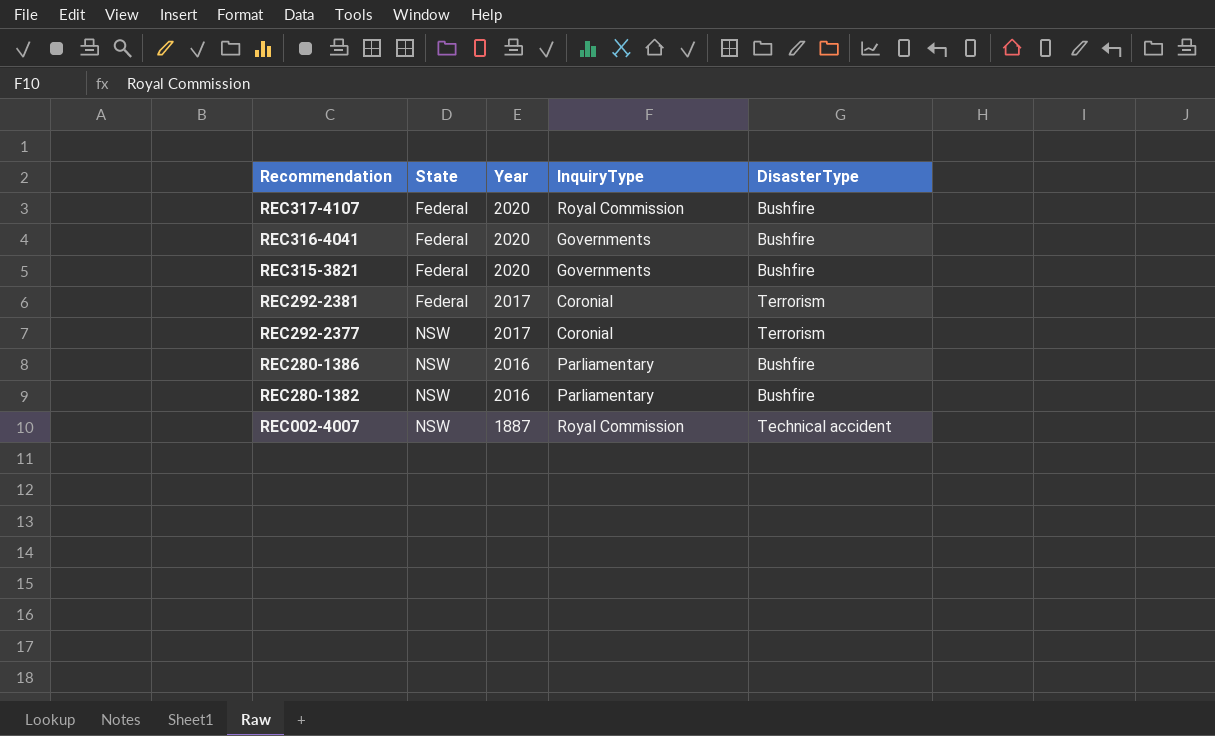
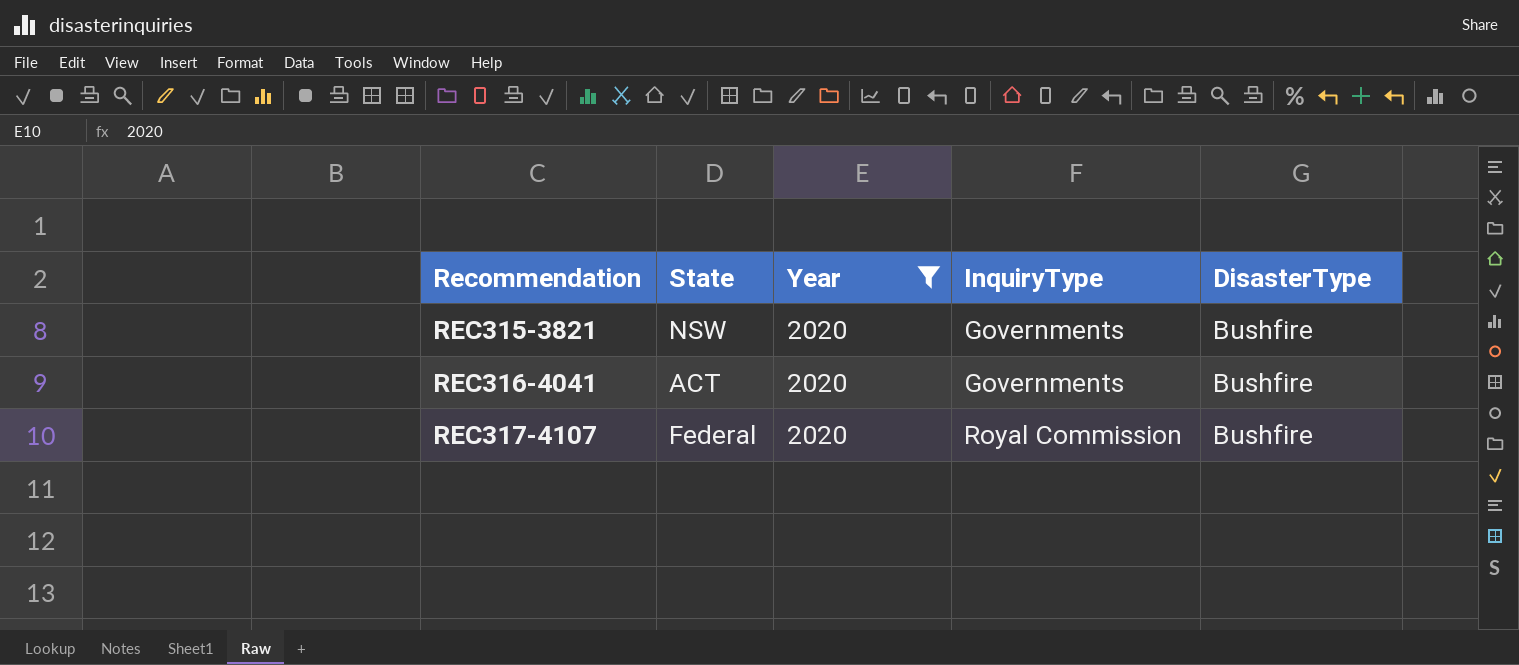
filter: none -> Year = 2020
row order: Recommendation descending -> Recommendation ascending
REC315-3821 | State: Federal -> NSW
REC316-4041 | State: Federal -> ACT

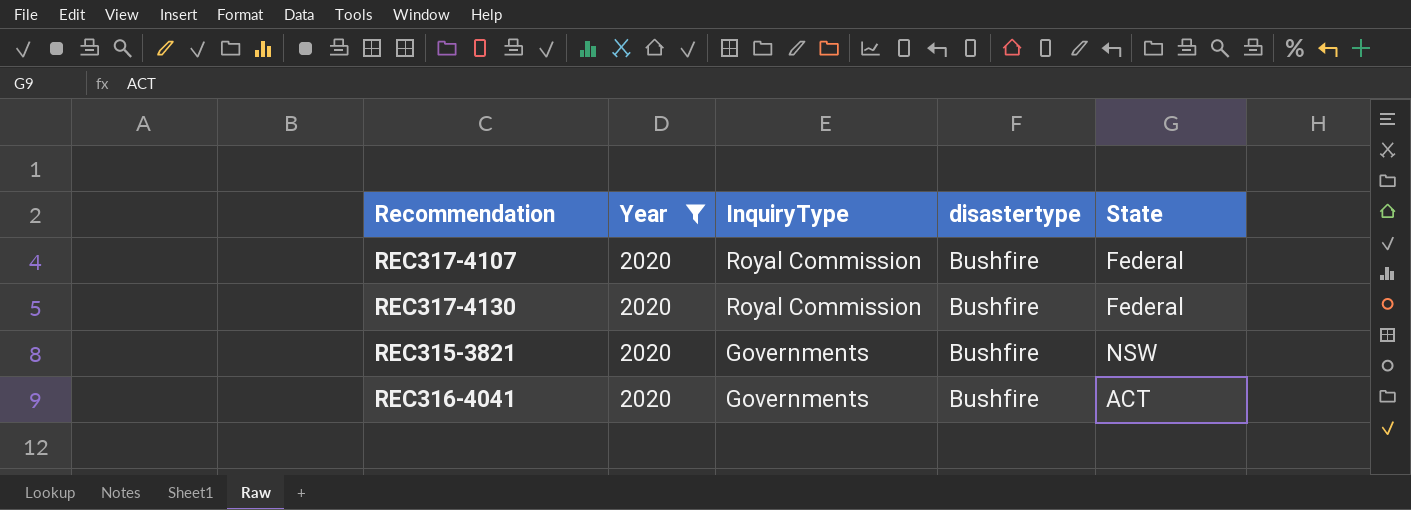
row order: Recommendation ascending -> InquiryType descending
column name: DisasterType -> disastertype
column State | position: 2 -> 5
row REC317-4130: none -> 2020 | Royal Commission | Bushfire | Federal

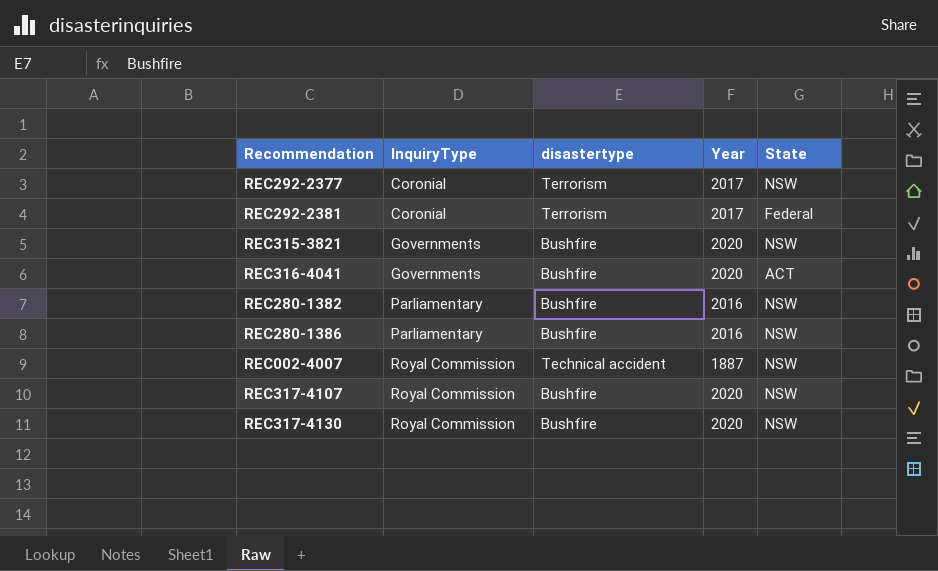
filter: Year = 2020 -> none
row order: InquiryType descending -> InquiryType ascending
column Year | position: 2 -> 4
REC317-4107 | State: Federal -> NSW
REC317-4130 | State: Federal -> NSW

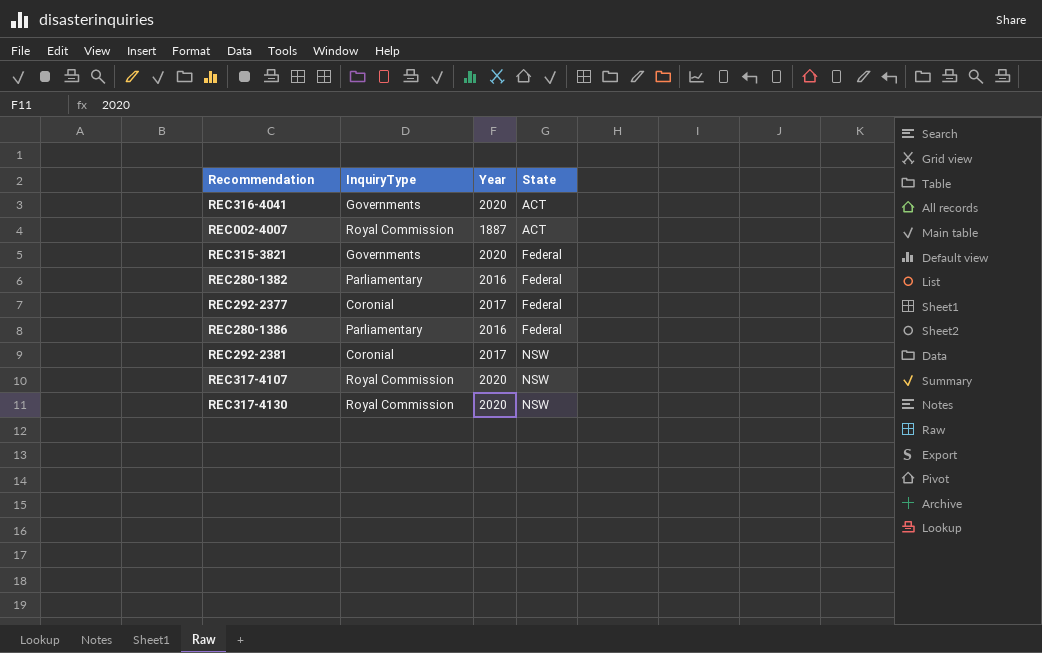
row order: InquiryType ascending -> State ascending
column disastertype | position: 3 -> none
REC002-4007 | State: NSW -> ACT
REC315-3821 | State: NSW -> Federal
REC280-1382 | State: NSW -> Federal
REC292-2377 | State: NSW -> Federal
REC280-1386 | State: NSW -> Federal
REC292-2381 | State: Federal -> NSW

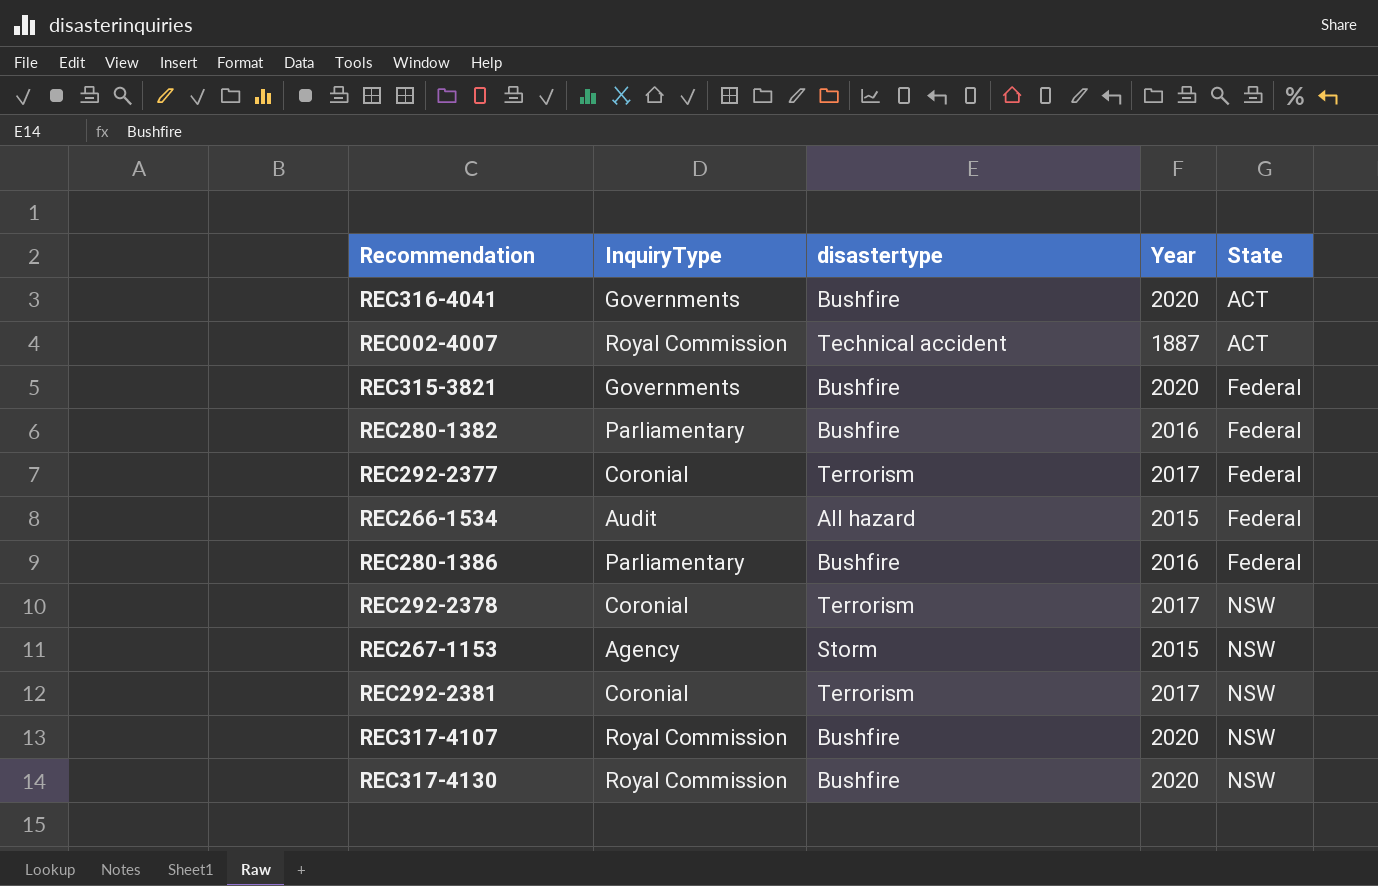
column disastertype | position: none -> 3
row REC266-1534: none -> Audit | All hazard | 2015 | Federal
row REC292-2378: none -> Coronial | Terrorism | 2017 | NSW
row REC267-1153: none -> Agency | Storm | 2015 | NSW

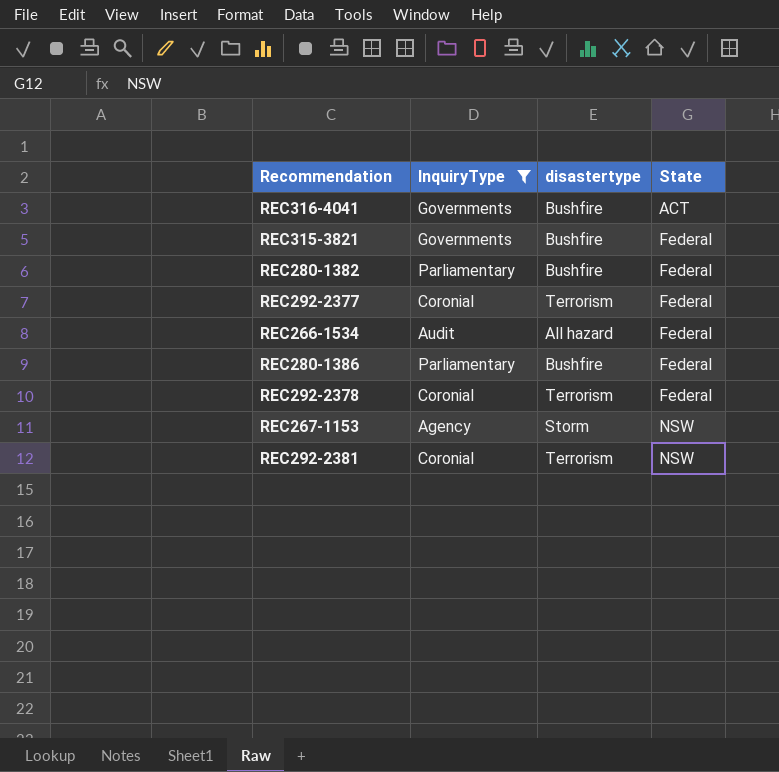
filter: none -> InquiryType != Royal Commission
column Year | position: 4 -> none
REC292-2378 | State: NSW -> Federal

